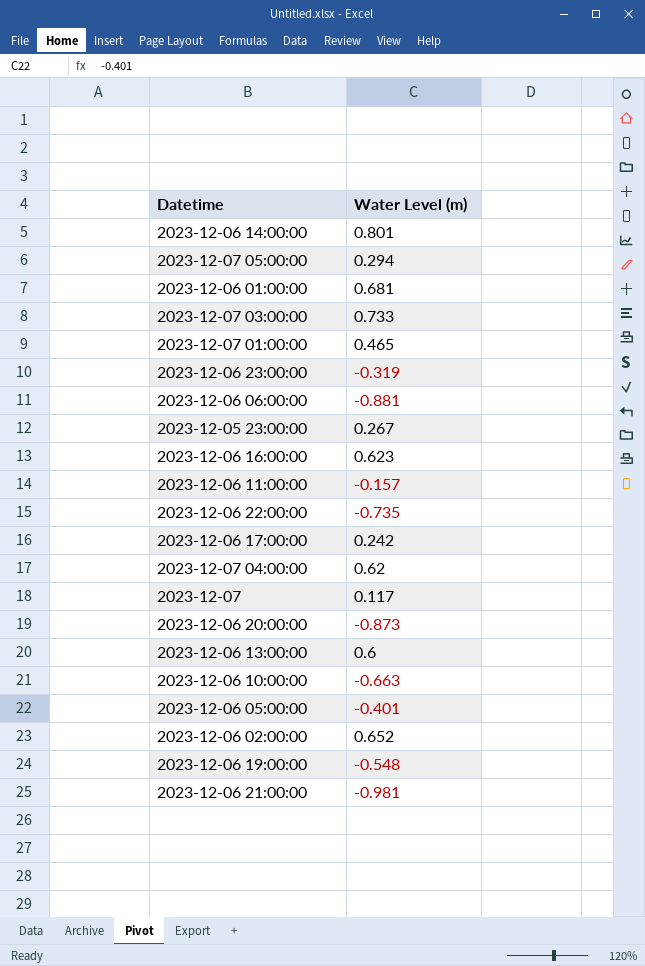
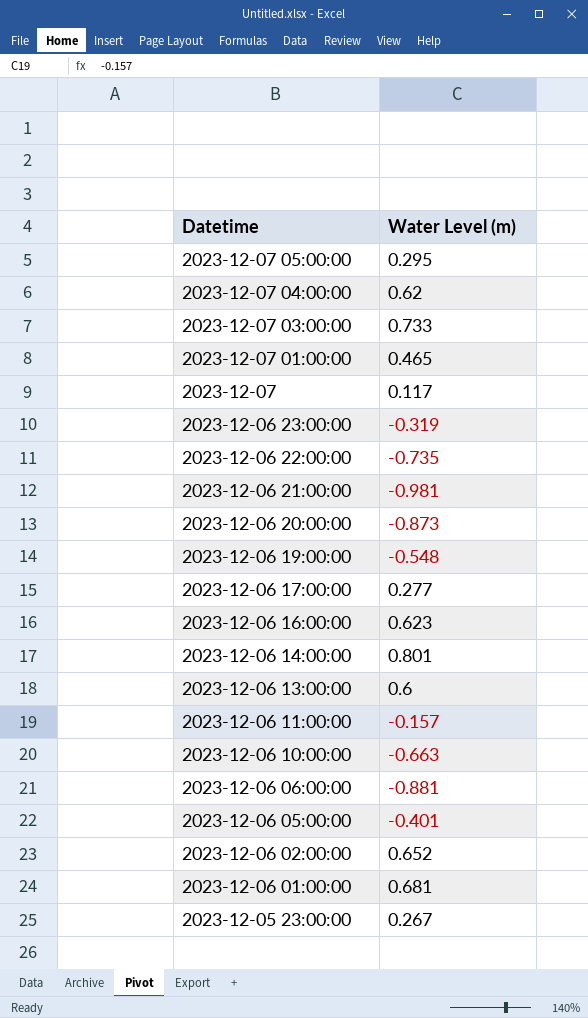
row order: none -> Datetime descending
2023-12-07 05:00:00 | Water Level (m): 0.294 -> 0.295
2023-12-06 17:00:00 | Water Level (m): 0.242 -> 0.277

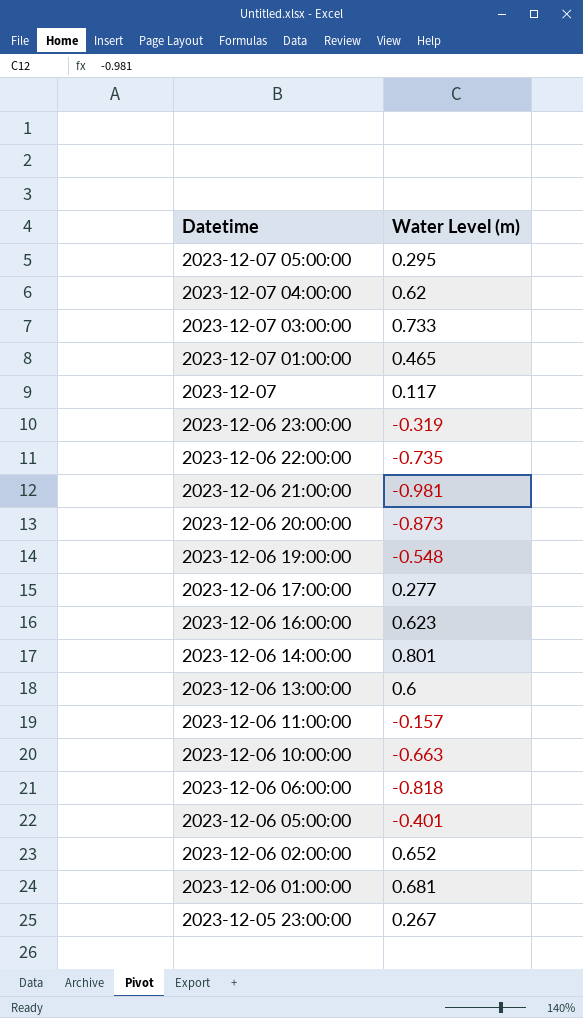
2023-12-06 06:00:00 | Water Level (m): -0.881 -> -0.818

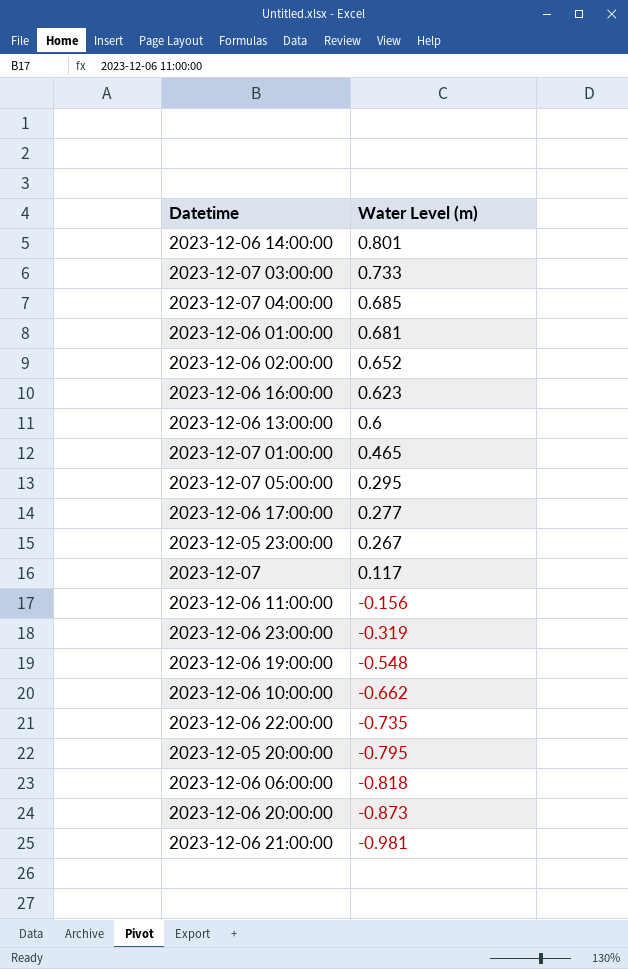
row order: Datetime descending -> Water Level (m) descending
row 2023-12-06 05:00:00: -0.401 -> none
2023-12-07 04:00:00 | Water Level (m): 0.62 -> 0.685
2023-12-06 11:00:00 | Water Level (m): -0.157 -> -0.156
2023-12-06 10:00:00 | Water Level (m): -0.663 -> -0.662
row 2023-12-05 20:00:00: none -> -0.795

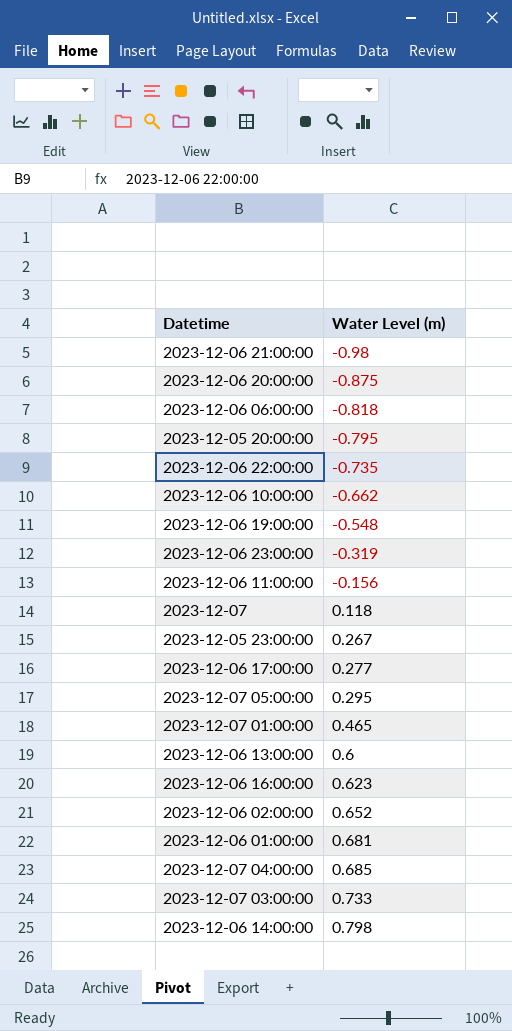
row order: Water Level (m) descending -> Water Level (m) ascending
2023-12-06 21:00:00 | Water Level (m): -0.981 -> -0.98
2023-12-06 20:00:00 | Water Level (m): -0.873 -> -0.875
2023-12-07 | Water Level (m): 0.117 -> 0.118
2023-12-06 14:00:00 | Water Level (m): 0.801 -> 0.798

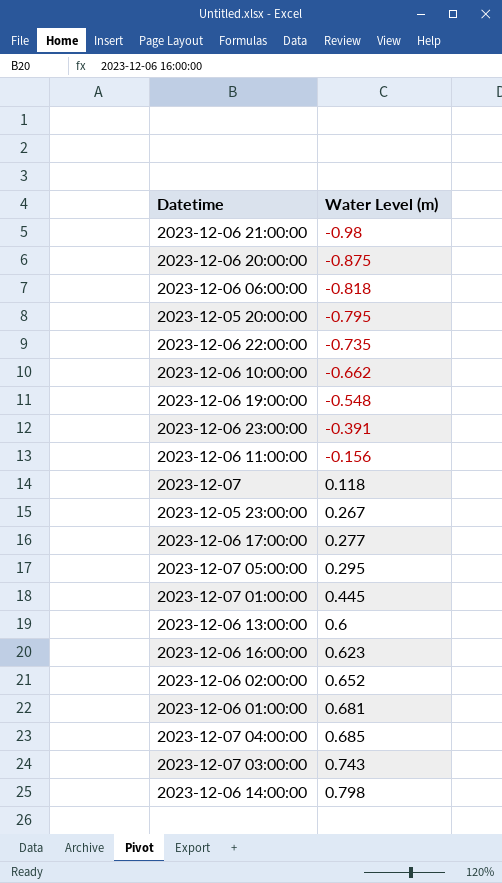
2023-12-06 23:00:00 | Water Level (m): -0.319 -> -0.391
2023-12-07 01:00:00 | Water Level (m): 0.465 -> 0.445
2023-12-07 03:00:00 | Water Level (m): 0.733 -> 0.743

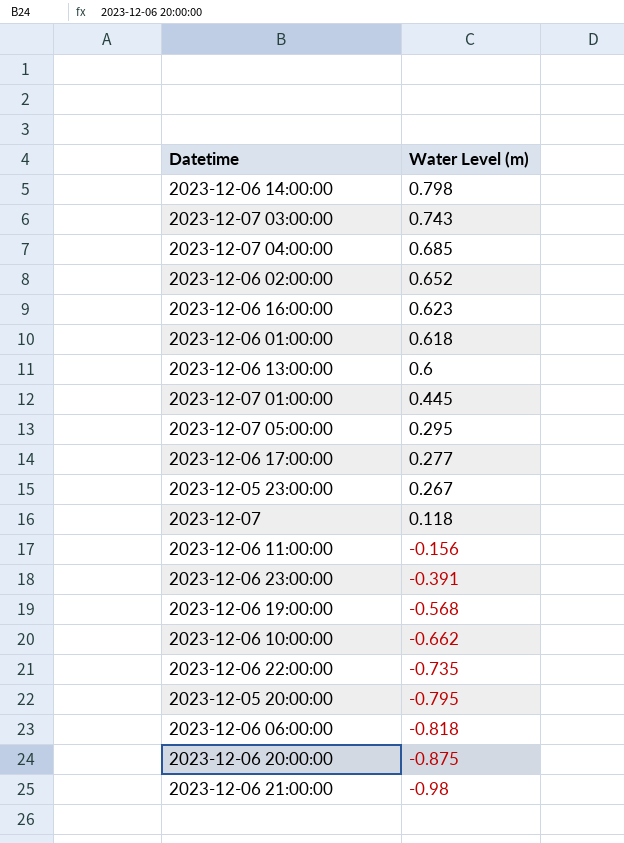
row order: Water Level (m) ascending -> Water Level (m) descending
2023-12-06 01:00:00 | Water Level (m): 0.681 -> 0.618
2023-12-06 19:00:00 | Water Level (m): -0.548 -> -0.568

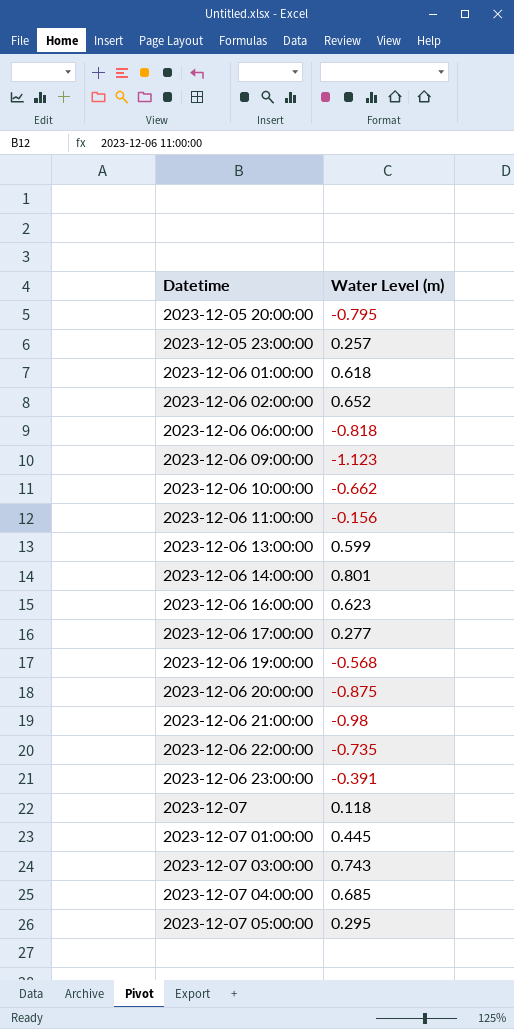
row order: Water Level (m) descending -> Datetime ascending
2023-12-05 23:00:00 | Water Level (m): 0.267 -> 0.257
row 2023-12-06 09:00:00: none -> -1.123
2023-12-06 13:00:00 | Water Level (m): 0.6 -> 0.599
2023-12-06 14:00:00 | Water Level (m): 0.798 -> 0.801

